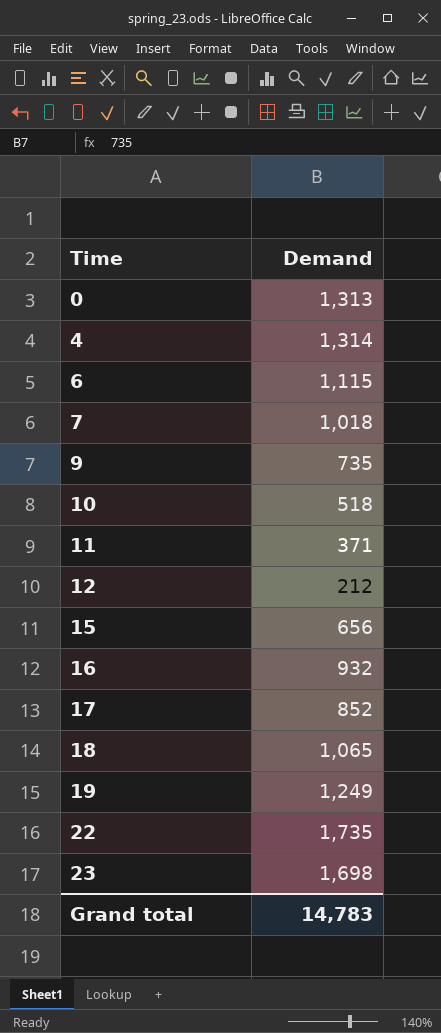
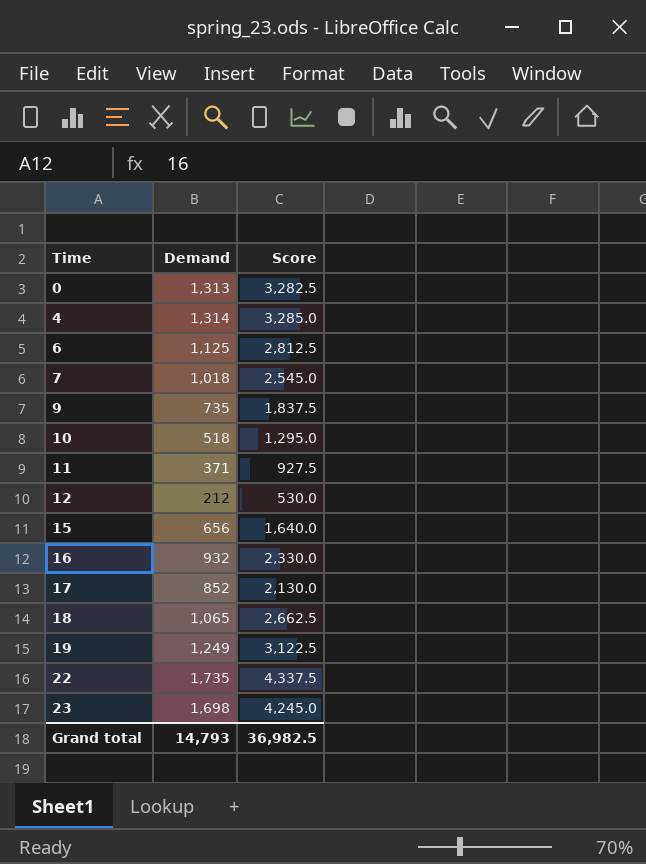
column Score | formula: none -> [Demand] * 2.5
6 | Demand: 1,115 -> 1,125
Grand total | Demand: 14,783 -> 14,793

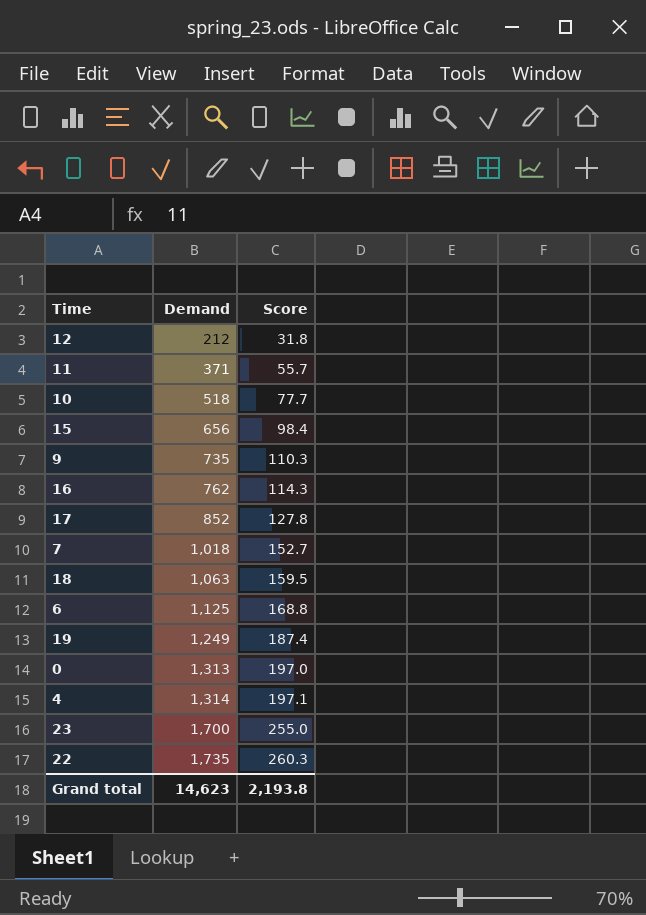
row order: Time ascending -> Demand ascending
column Score | formula: [Demand] * 2.5 -> [Demand] * 0.15
16 | Demand: 932 -> 762
18 | Demand: 1,065 -> 1,063
23 | Demand: 1,698 -> 1,700
Grand total | Demand: 14,793 -> 14,623
Grand total | Score: 36,982.5 -> 2,193.8

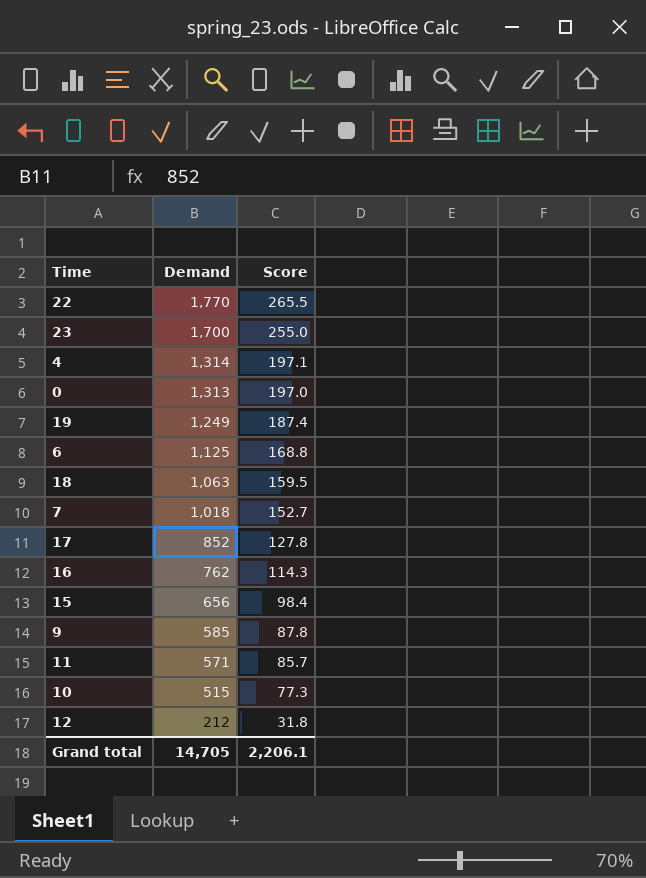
row order: Demand ascending -> Demand descending
22 | Demand: 1,735 -> 1,770
22 | Score: 260.3 -> 265.5
9 | Demand: 735 -> 585
9 | Score: 110.3 -> 87.8
11 | Demand: 371 -> 571
11 | Score: 55.7 -> 85.7
10 | Demand: 518 -> 515
10 | Score: 77.7 -> 77.3
Grand total | Demand: 14,623 -> 14,705
Grand total | Score: 2,193.8 -> 2,206.1

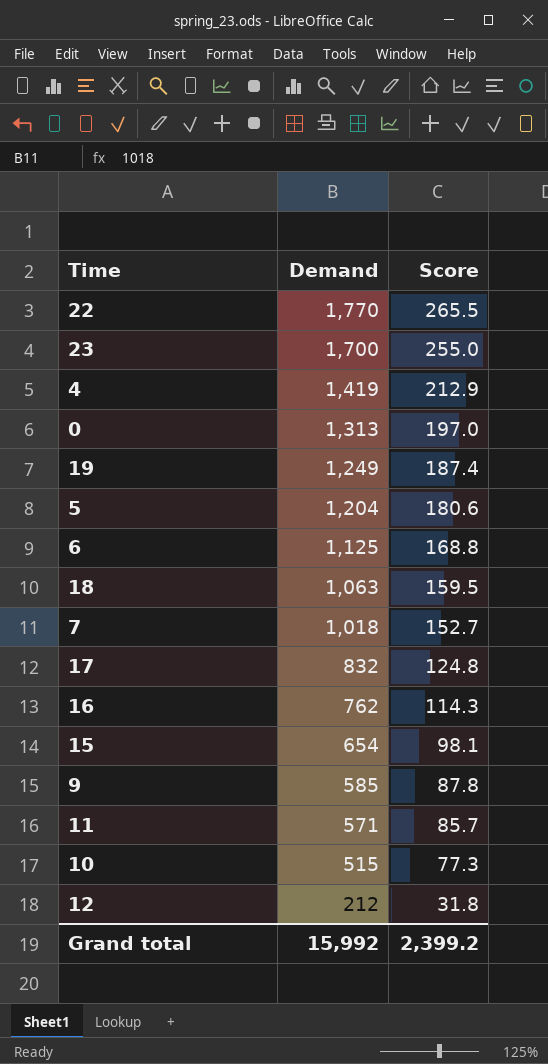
4 | Demand: 1,314 -> 1,419
4 | Score: 197.1 -> 212.9
row 5: none -> 1,204 | 180.6
17 | Demand: 852 -> 832
17 | Score: 127.8 -> 124.8
15 | Demand: 656 -> 654
15 | Score: 98.4 -> 98.1
Grand total | Demand: 14,705 -> 15,992
Grand total | Score: 2,206.1 -> 2,399.2

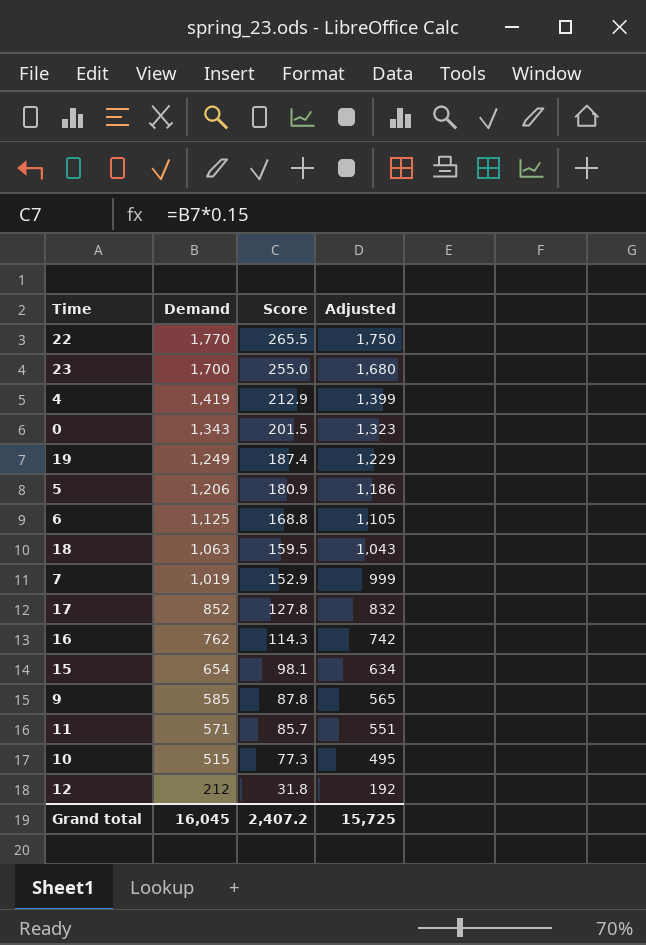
column Adjusted | formula: none -> [Demand] - 20
0 | Demand: 1,313 -> 1,343
0 | Score: 197.0 -> 201.5
5 | Demand: 1,204 -> 1,206
5 | Score: 180.6 -> 180.9
7 | Demand: 1,018 -> 1,019
7 | Score: 152.7 -> 152.9
17 | Demand: 832 -> 852
17 | Score: 124.8 -> 127.8
Grand total | Demand: 15,992 -> 16,045
Grand total | Score: 2,399.2 -> 2,407.2

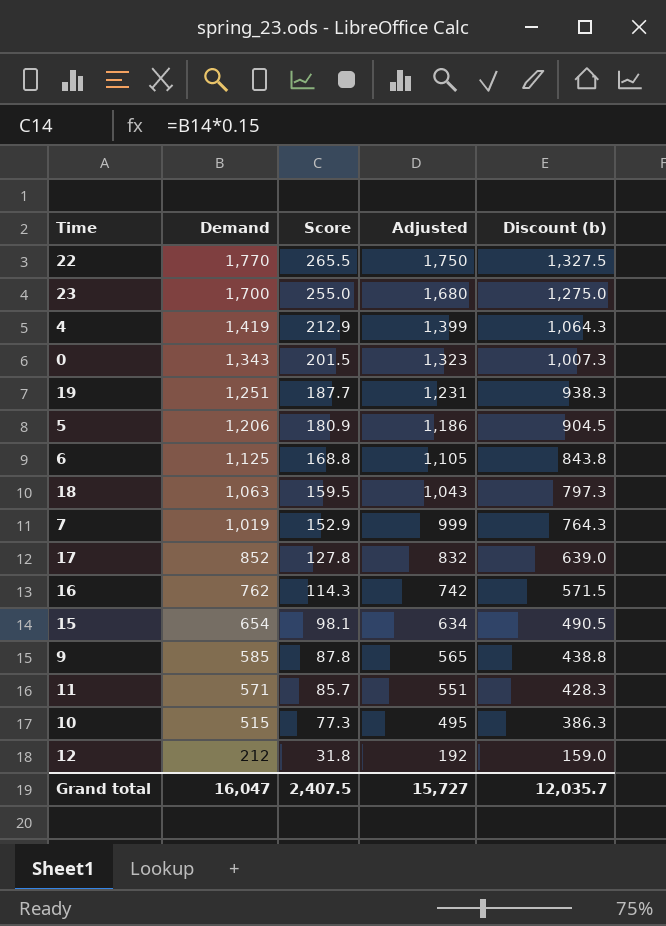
column Discount (b) | formula: none -> [Demand] * 0.75
19 | Demand: 1,249 -> 1,251
19 | Score: 187.4 -> 187.7
19 | Adjusted: 1,229 -> 1,231
Grand total | Demand: 16,045 -> 16,047
Grand total | Score: 2,407.2 -> 2,407.5
Grand total | Adjusted: 15,725 -> 15,727

